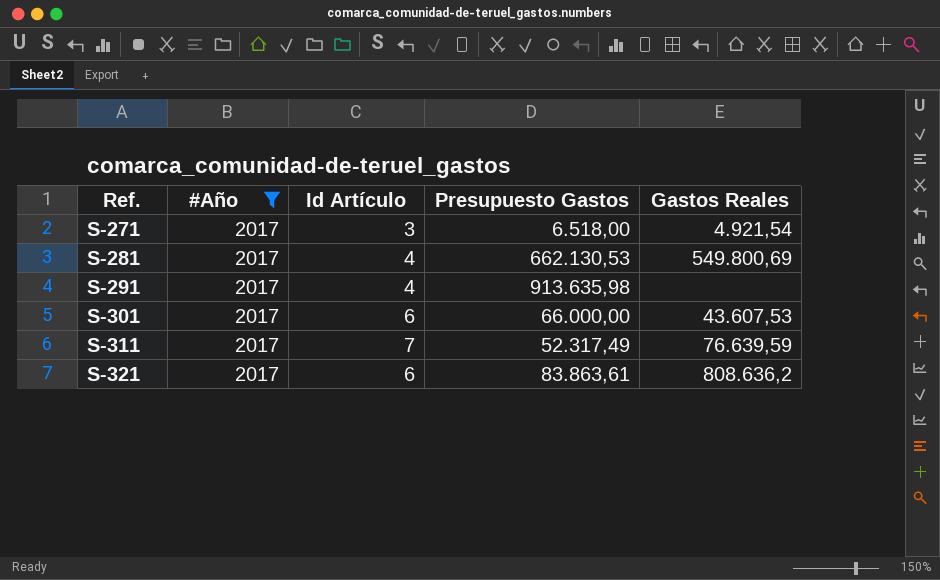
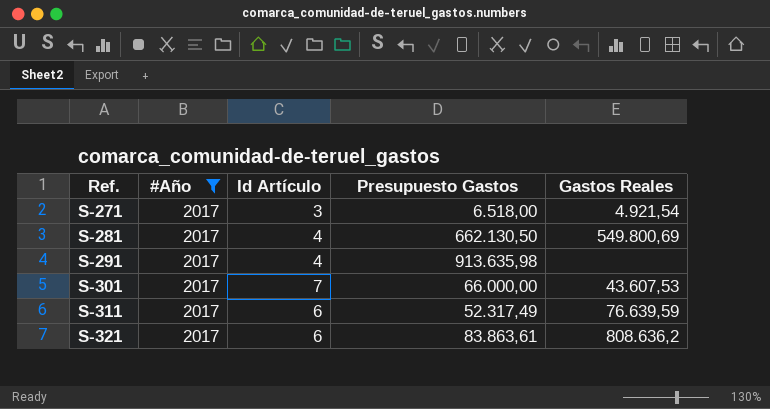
S-281 | Presupuesto Gastos: 662.130,53 -> 662.130,50
S-301 | Id Artículo: 6 -> 7
S-311 | Id Artículo: 7 -> 6

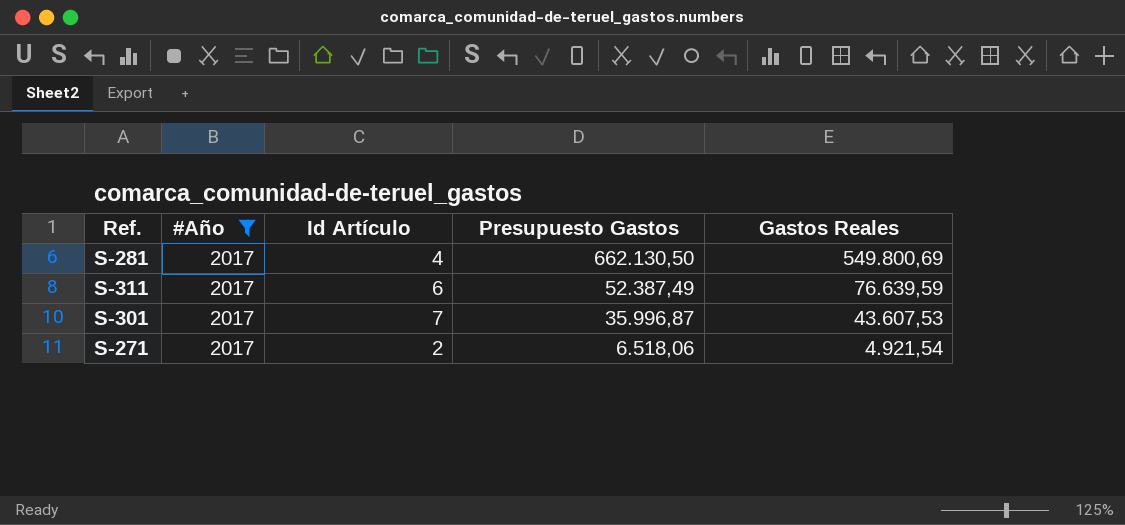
row order: Ref. ascending -> Presupuesto Gastos descending
row S-291: 2017 | 4 | 913.635,98 | none -> none
row S-321: 2017 | 6 | 83.863,61 | 808.636,2 -> none
S-311 | Presupuesto Gastos: 52.317,49 -> 52.387,49
S-301 | Presupuesto Gastos: 66.000,00 -> 35.996,87
S-271 | Id Artículo: 3 -> 2
S-271 | Presupuesto Gastos: 6.518,00 -> 6.518,06

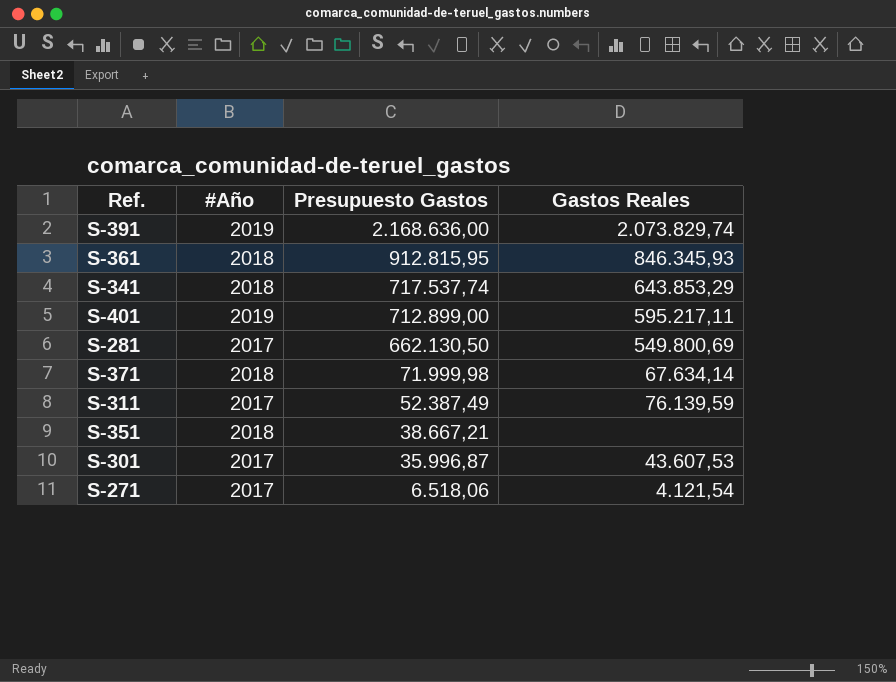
filter: #Año = 2017 -> none
column Id Artículo | position: 3 -> none
S-311 | Gastos Reales: 76.639,59 -> 76.139,59
S-271 | Gastos Reales: 4.921,54 -> 4.121,54

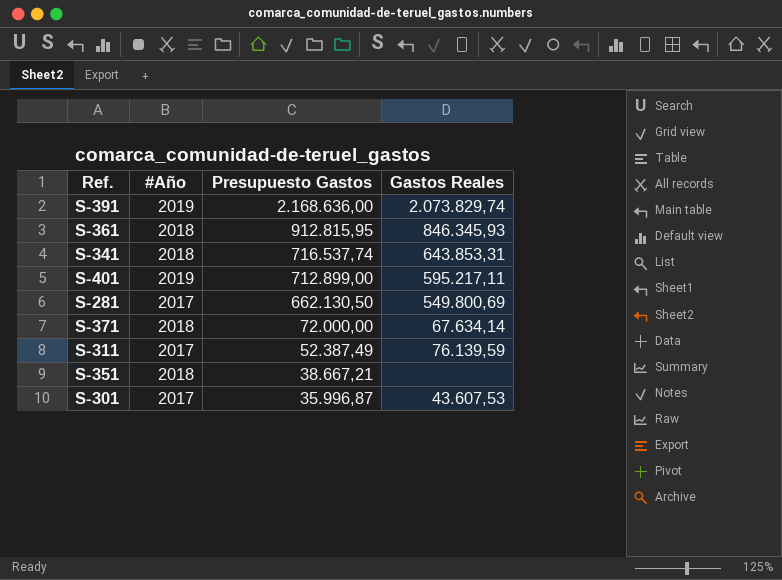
row S-271: 2017 | 6.518,06 | 4.121,54 -> none
S-341 | Presupuesto Gastos: 717.537,74 -> 716.537,74
S-341 | Gastos Reales: 643.853,29 -> 643.853,31
S-371 | Presupuesto Gastos: 71.999,98 -> 72.000,00

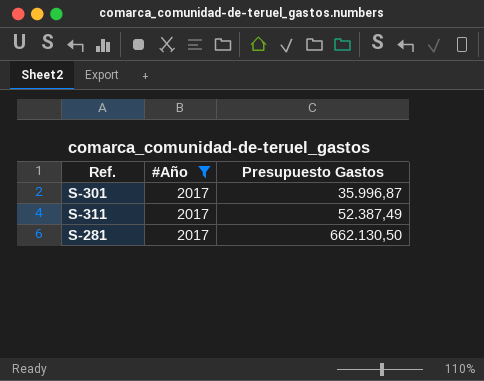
filter: none -> #Año = 2017
row order: Presupuesto Gastos descending -> Presupuesto Gastos ascending
column Gastos Reales | position: 4 -> none

